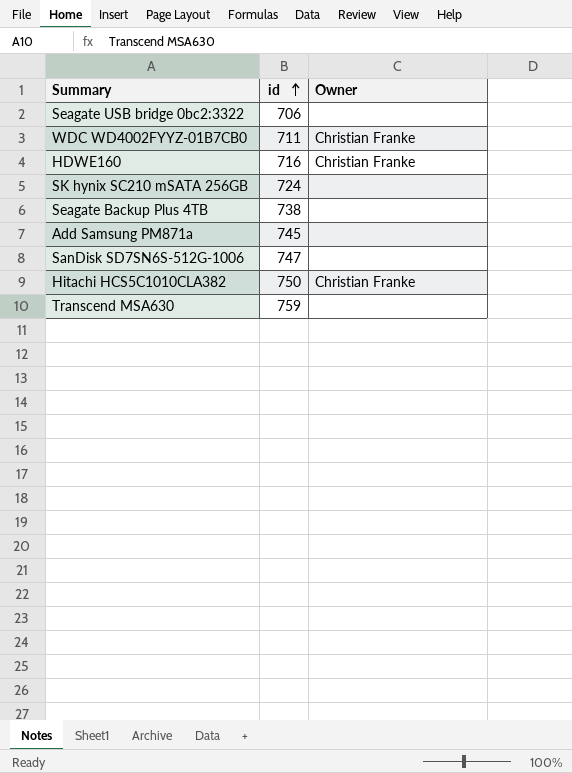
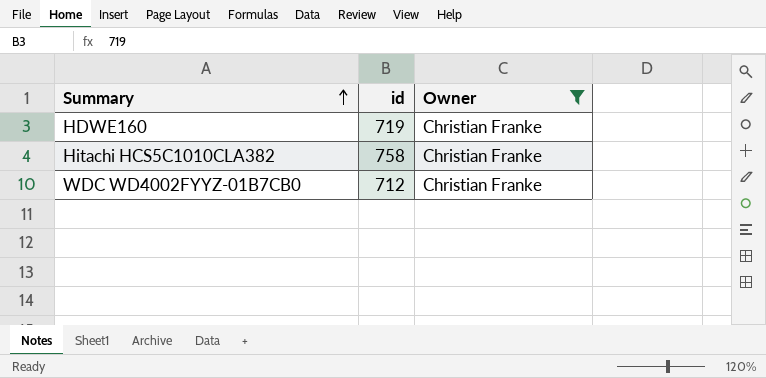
filter: none -> Owner = Christian Franke
row order: id ascending -> Summary ascending
HDWE160 | id: 716 -> 719
Hitachi HCS5C1010CLA382 | id: 750 -> 758
WDC WD4002FYYZ-01B7CB0 | id: 711 -> 712

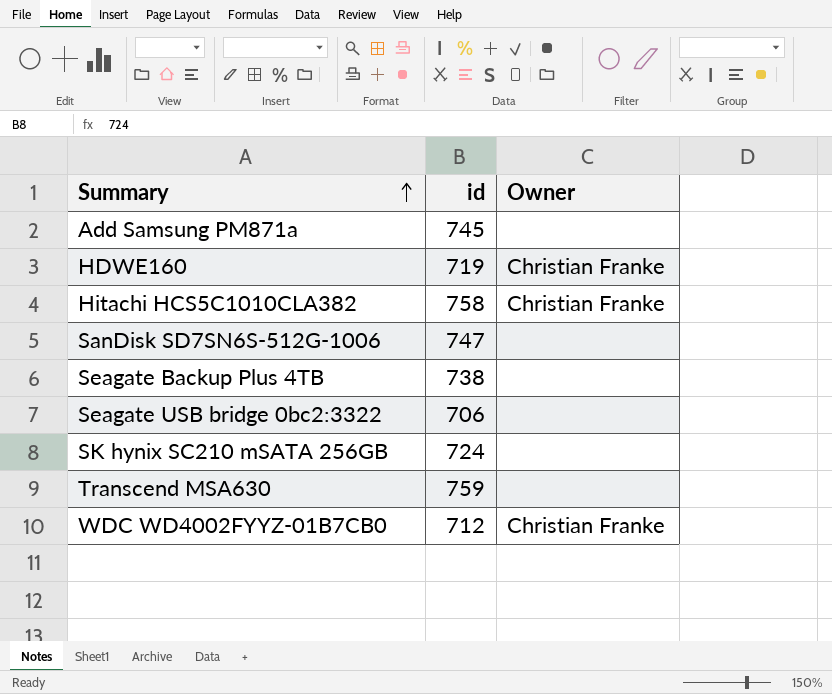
filter: Owner = Christian Franke -> none

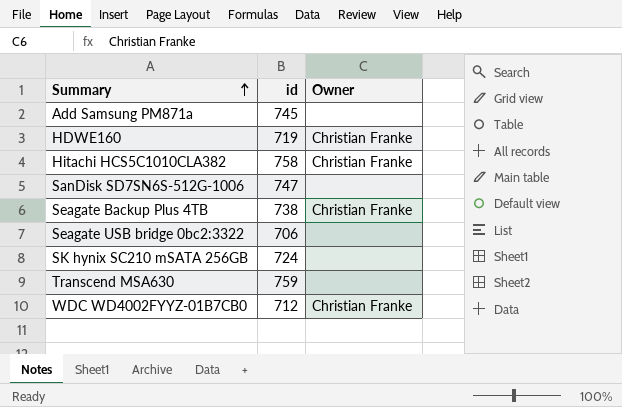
Seagate Backup Plus 4TB | Owner: none -> Christian Franke

